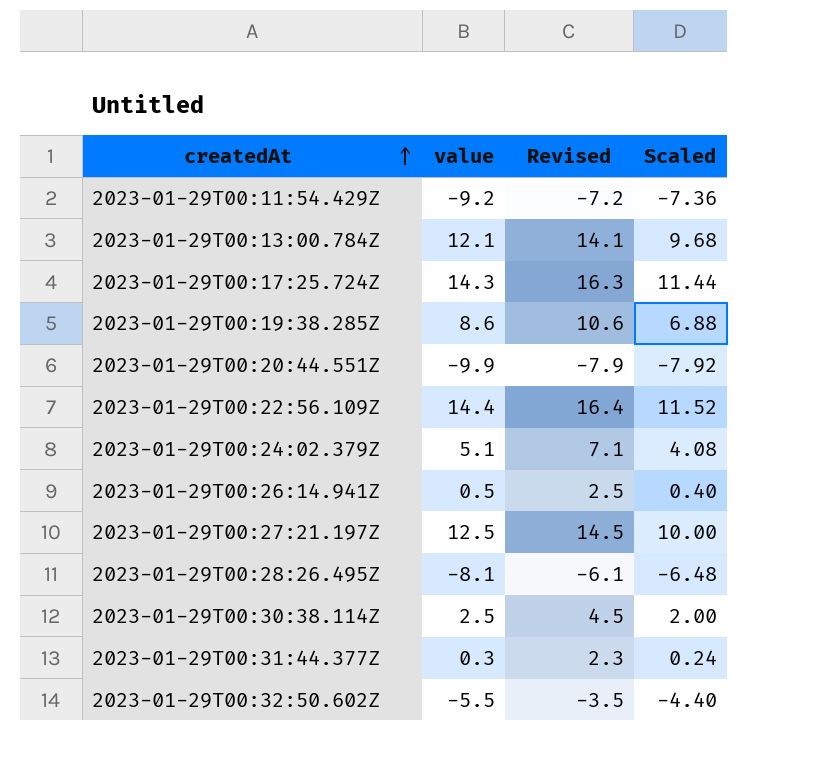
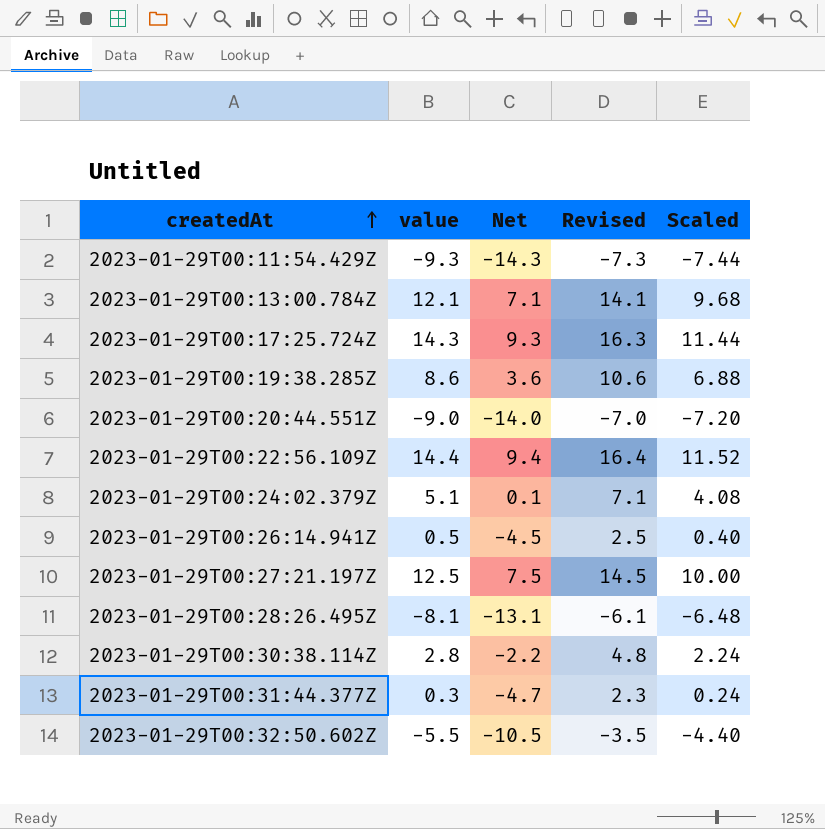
column Net | formula: none -> [value] - 5
2023-01-29T00:11:54.429Z | value: -9.2 -> -9.3
2023-01-29T00:11:54.429Z | Revised: -7.2 -> -7.3
2023-01-29T00:11:54.429Z | Scaled: -7.36 -> -7.44
2023-01-29T00:20:44.551Z | value: -9.9 -> -9.0
2023-01-29T00:20:44.551Z | Revised: -7.9 -> -7.0
2023-01-29T00:20:44.551Z | Scaled: -7.92 -> -7.20
2023-01-29T00:30:38.114Z | value: 2.5 -> 2.8
2023-01-29T00:30:38.114Z | Revised: 4.5 -> 4.8
2023-01-29T00:30:38.114Z | Scaled: 2.00 -> 2.24

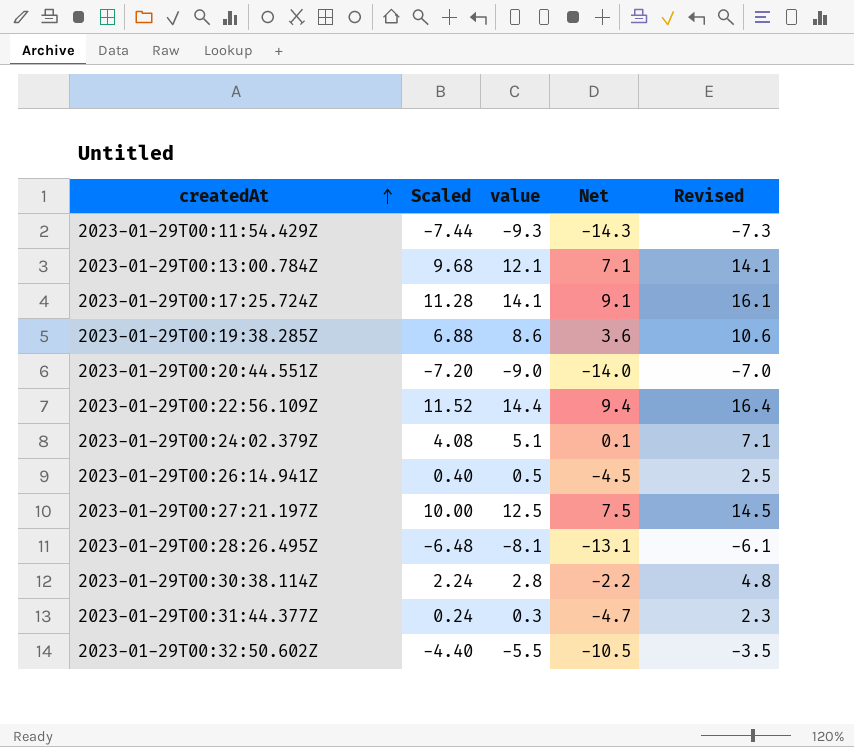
column Scaled | position: 5 -> 2
2023-01-29T00:17:25.724Z | Scaled: 11.44 -> 11.28
2023-01-29T00:17:25.724Z | value: 14.3 -> 14.1
2023-01-29T00:17:25.724Z | Net: 9.3 -> 9.1
2023-01-29T00:17:25.724Z | Revised: 16.3 -> 16.1

